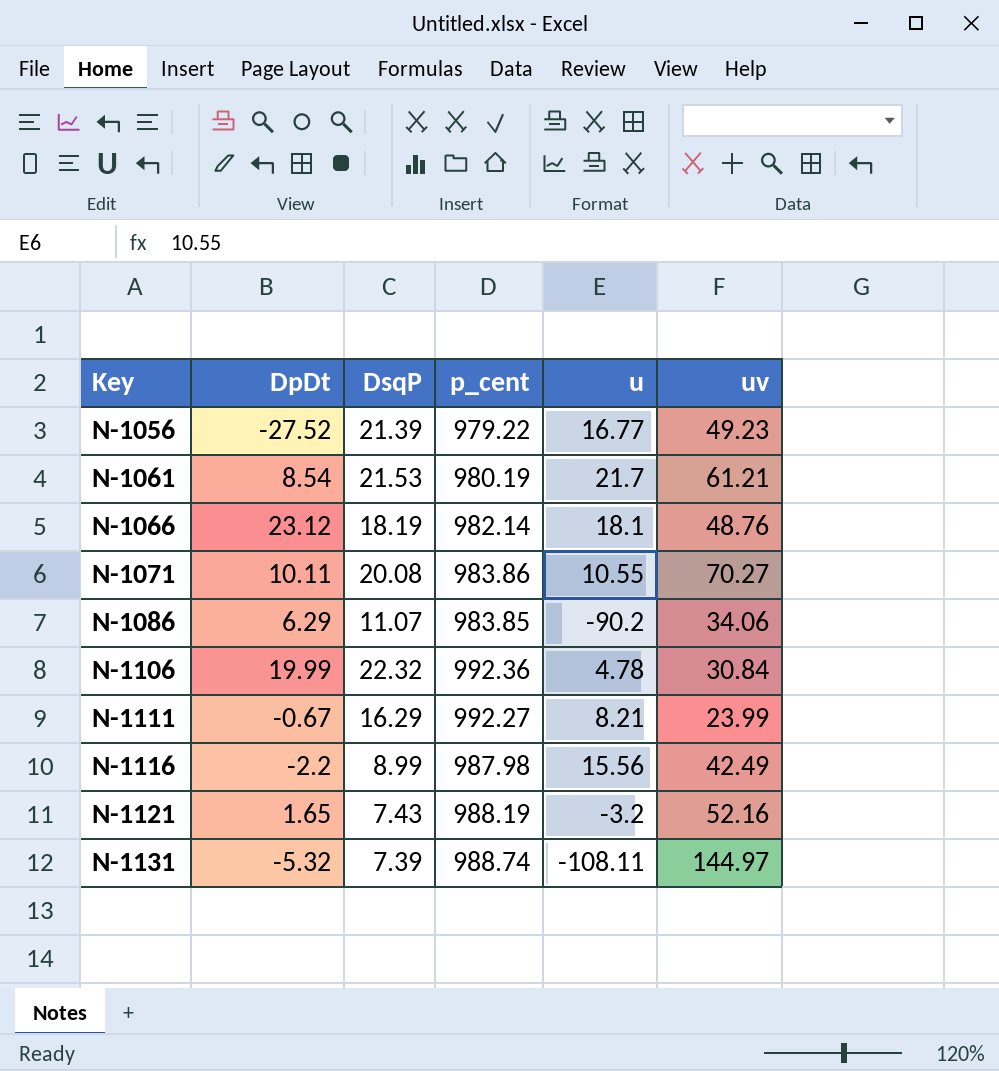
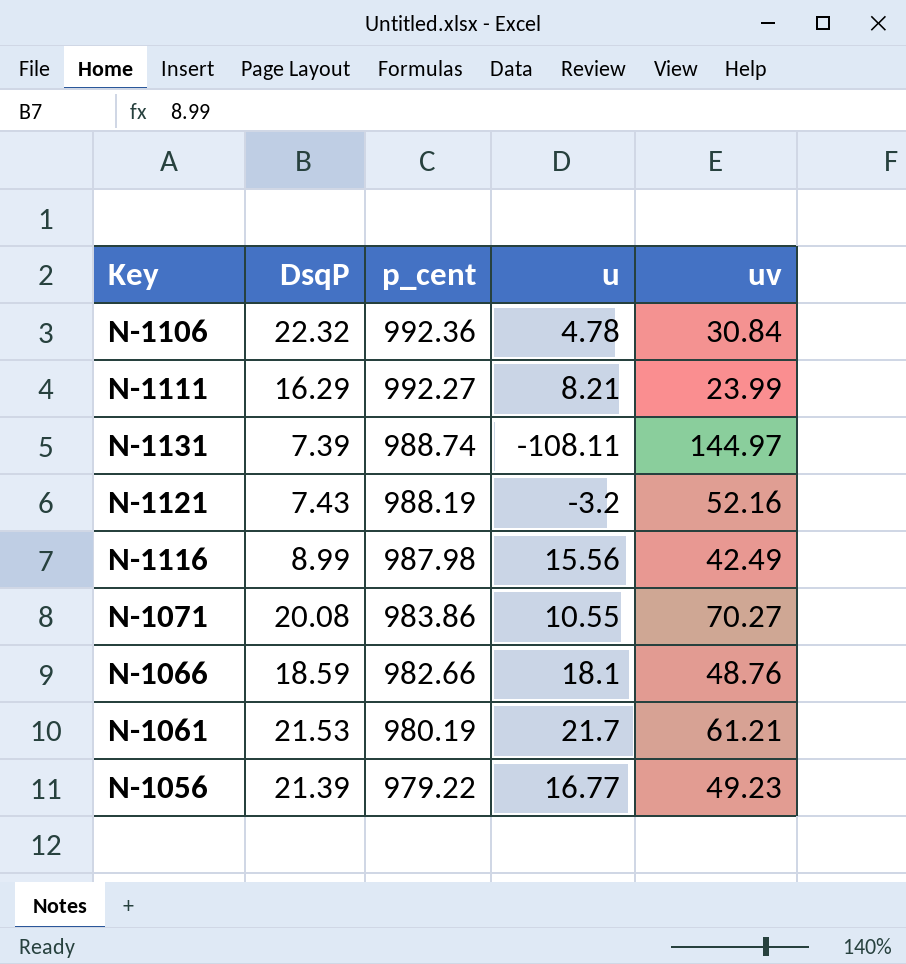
row order: Key ascending -> p_cent descending
column DpDt | position: 2 -> none
row N-1086: 6.29 | 11.07 | 983.85 | -90.2 | 34.06 -> none
N-1066 | DsqP: 18.19 -> 18.59
N-1066 | p_cent: 982.14 -> 982.66

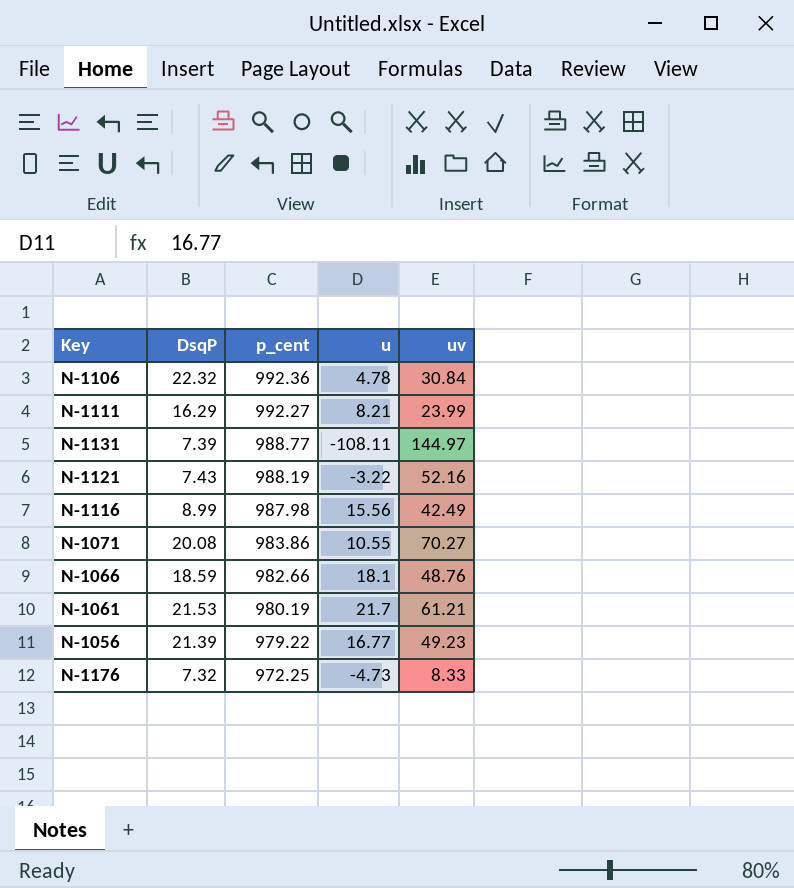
N-1131 | p_cent: 988.74 -> 988.77
N-1121 | u: -3.2 -> -3.22
row N-1176: none -> 7.32 | 972.25 | -4.73 | 8.33

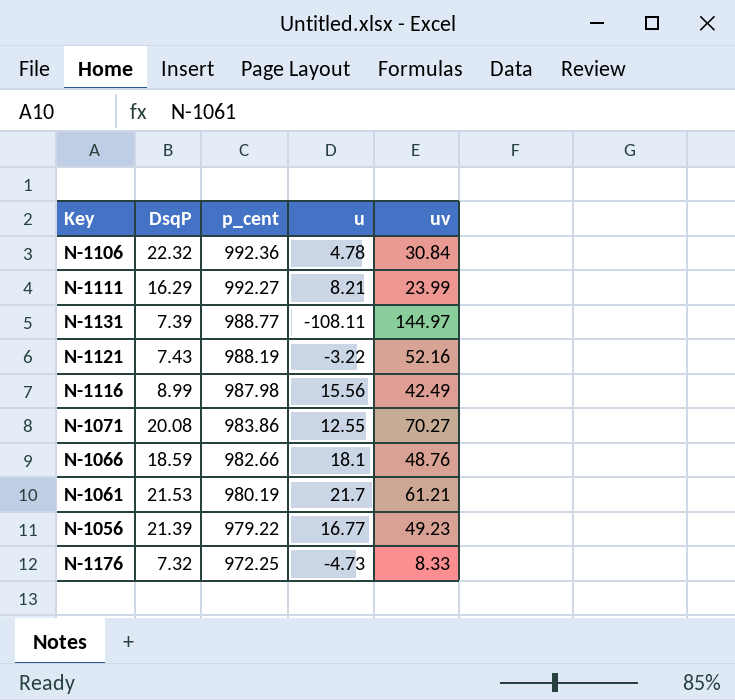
N-1071 | u: 10.55 -> 12.55

